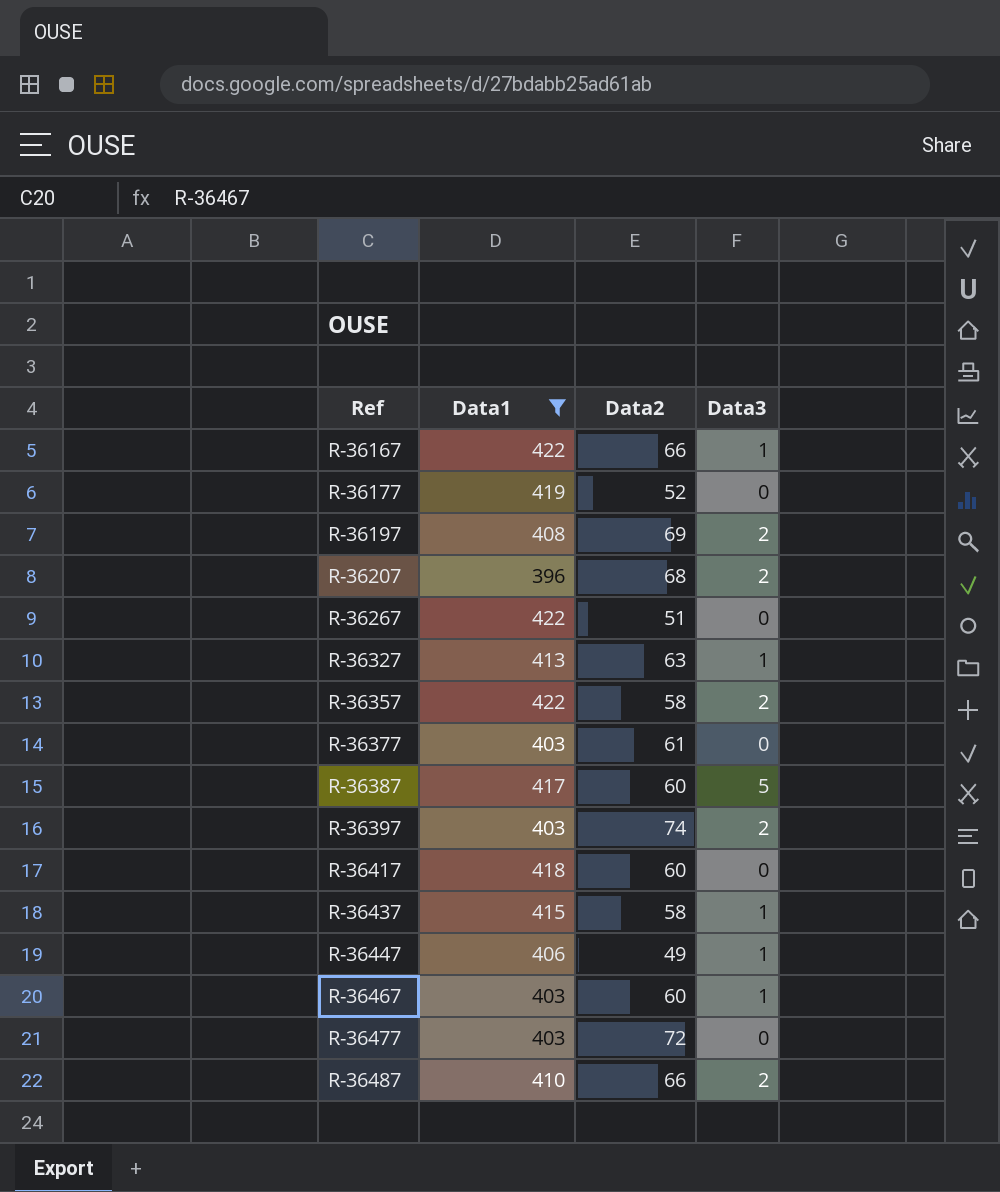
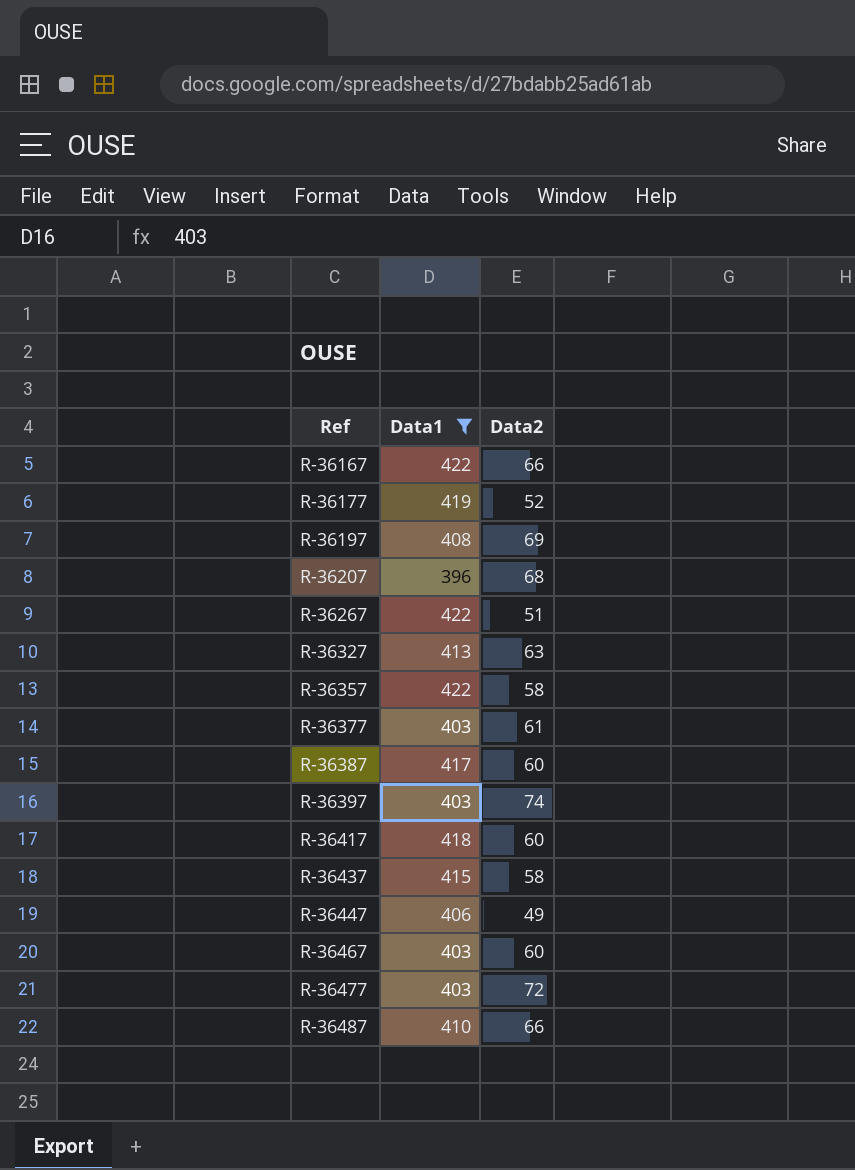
column Data3 | position: 4 -> none

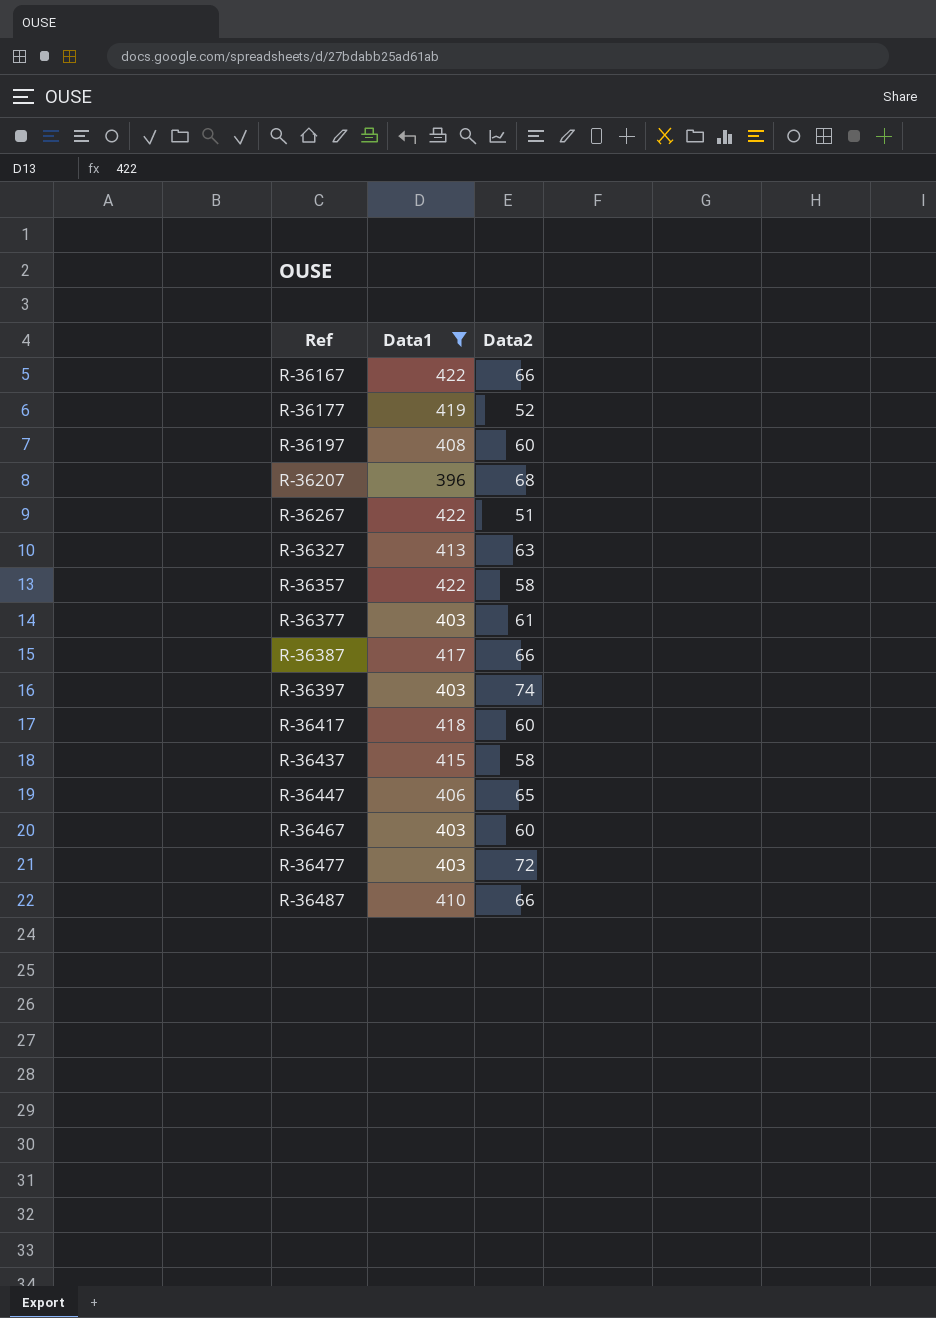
R-36197 | Data2: 69 -> 60
R-36387 | Data2: 60 -> 66
R-36447 | Data2: 49 -> 65

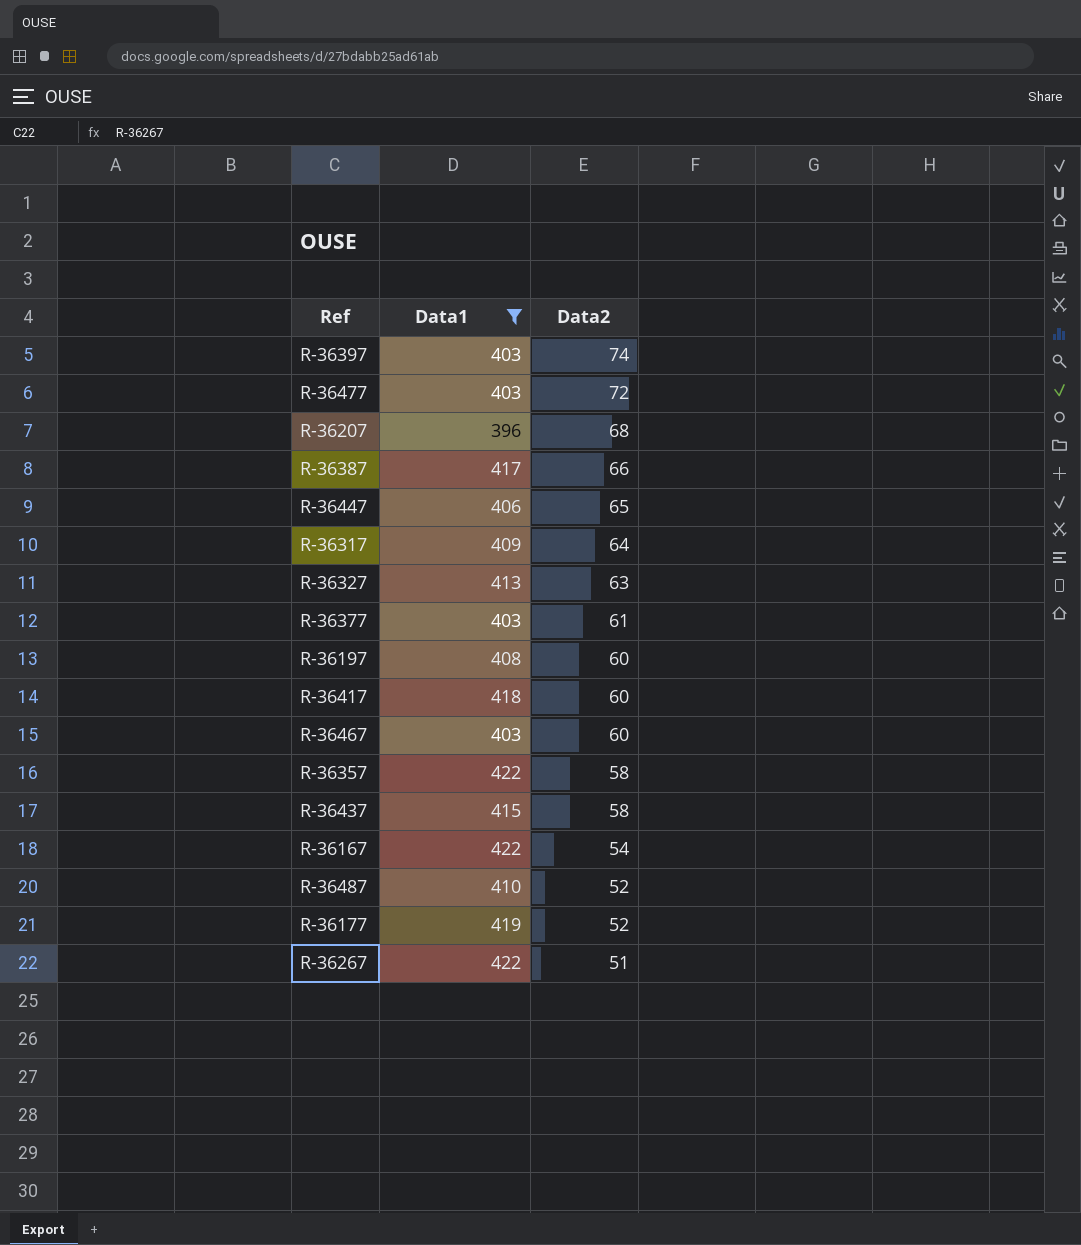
row order: Ref ascending -> Data2 descending
row R-36317: none -> 409 | 64
R-36167 | Data2: 66 -> 54
R-36487 | Data2: 66 -> 52

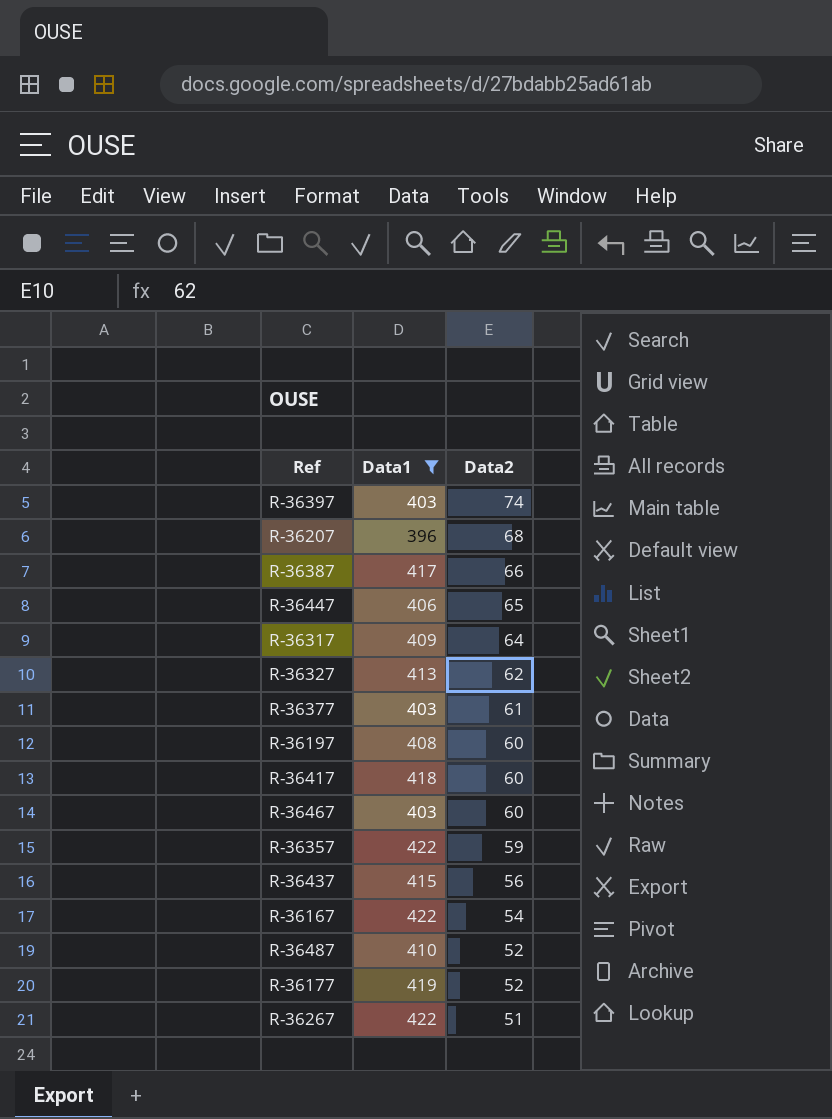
row R-36477: 403 | 72 -> none
R-36327 | Data2: 63 -> 62
R-36357 | Data2: 58 -> 59
R-36437 | Data2: 58 -> 56

